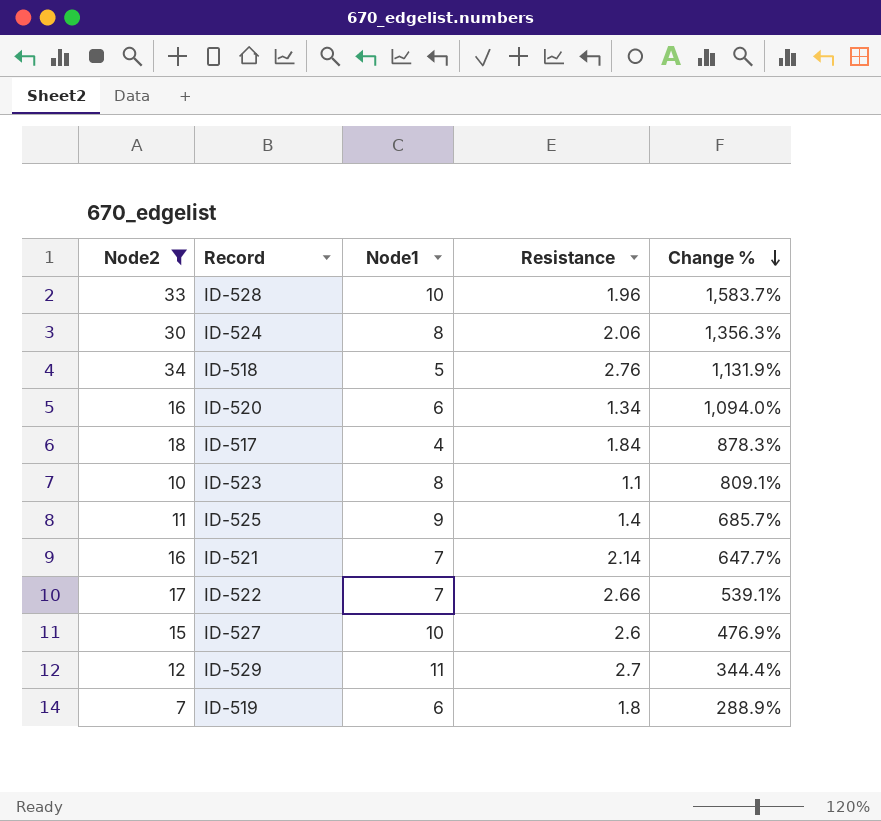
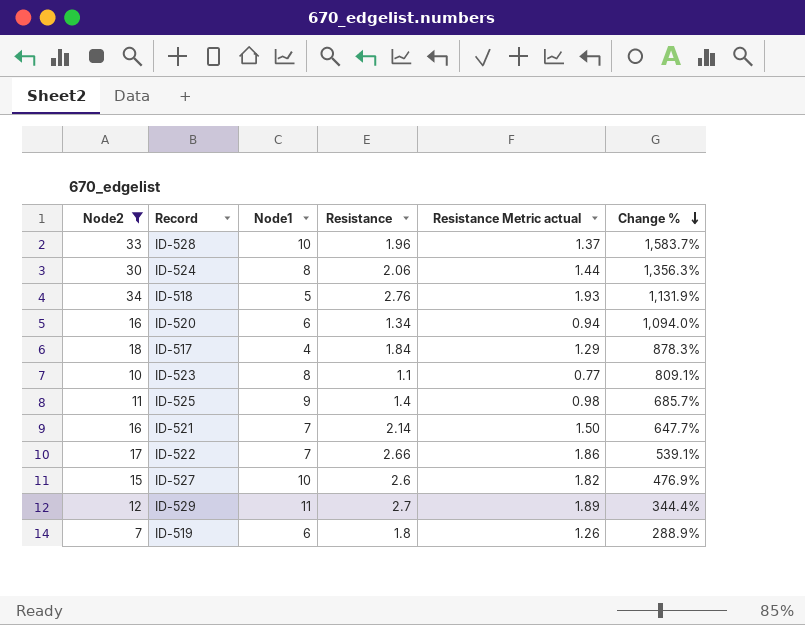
column Resistance Metric actual | formula: none -> [Resistance] * 0.7

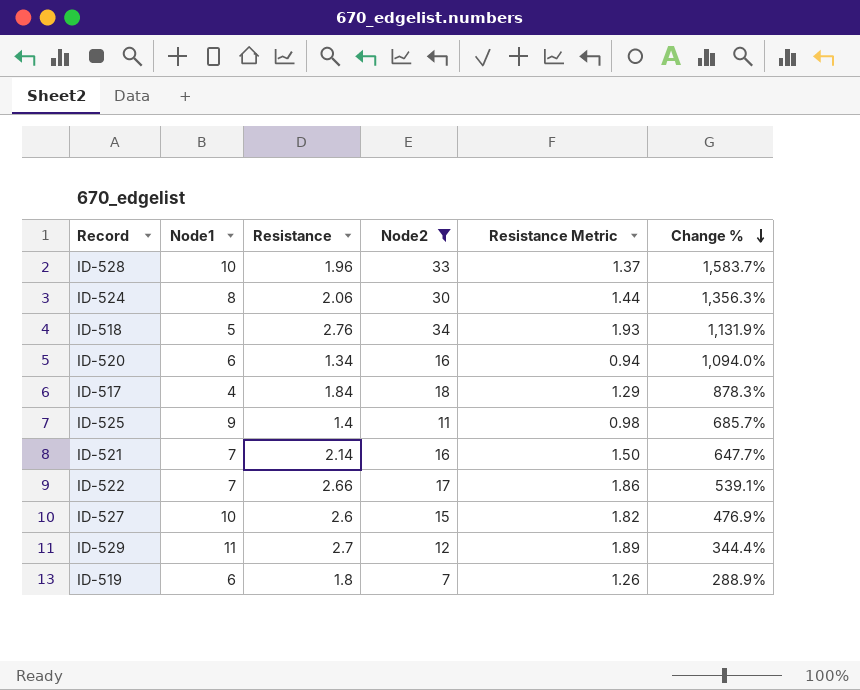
column Node2 | position: 1 -> 4
column name: Resistance Metric actual -> Resistance Metric
row ID-523: 10 | 8 | 1.1 | 0.77 | 809.1% -> none

